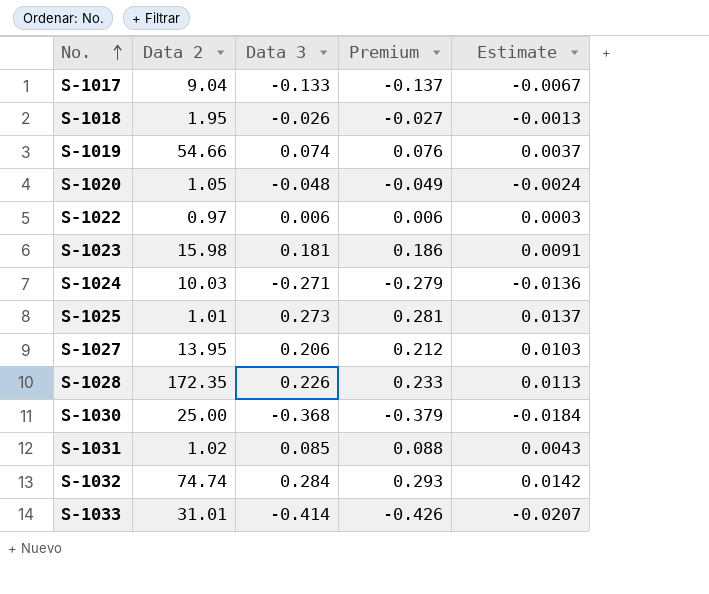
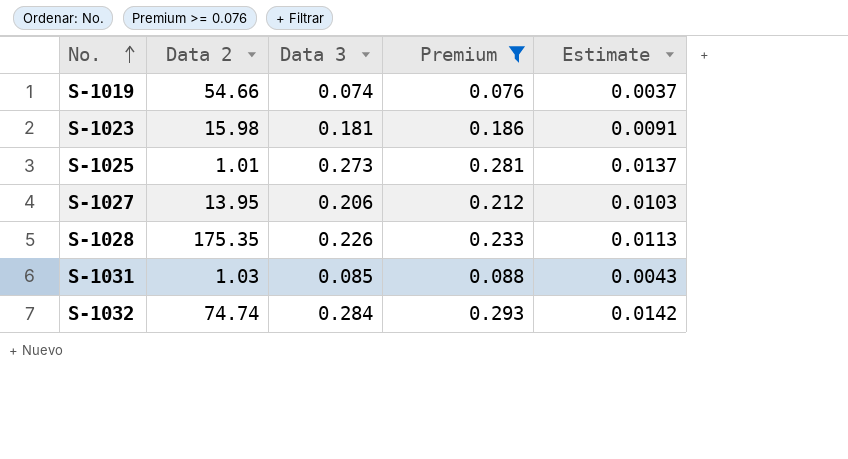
filter: none -> Premium >= 0.076
S-1028 | Data 2: 172.35 -> 175.35
S-1031 | Data 2: 1.02 -> 1.03

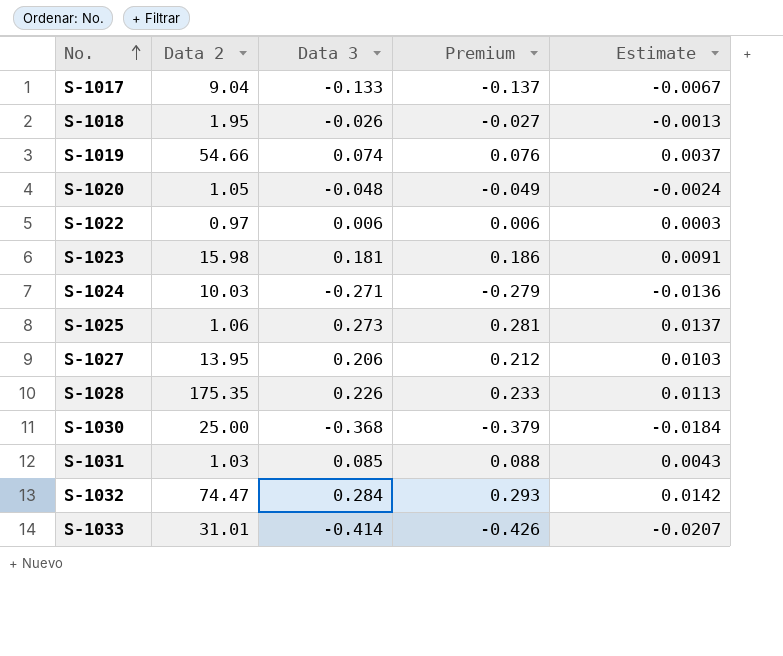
filter: Premium >= 0.076 -> none
S-1025 | Data 2: 1.01 -> 1.06
S-1032 | Data 2: 74.74 -> 74.47

